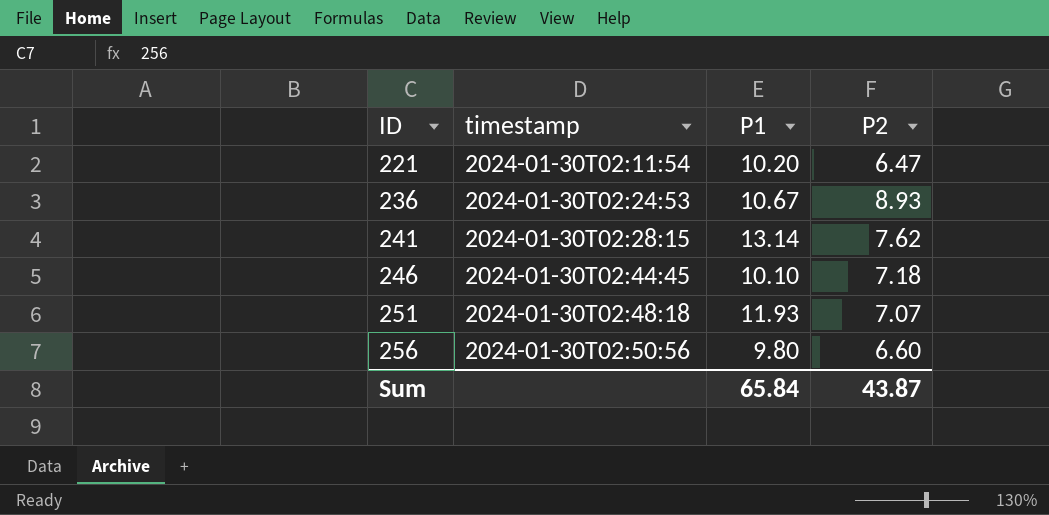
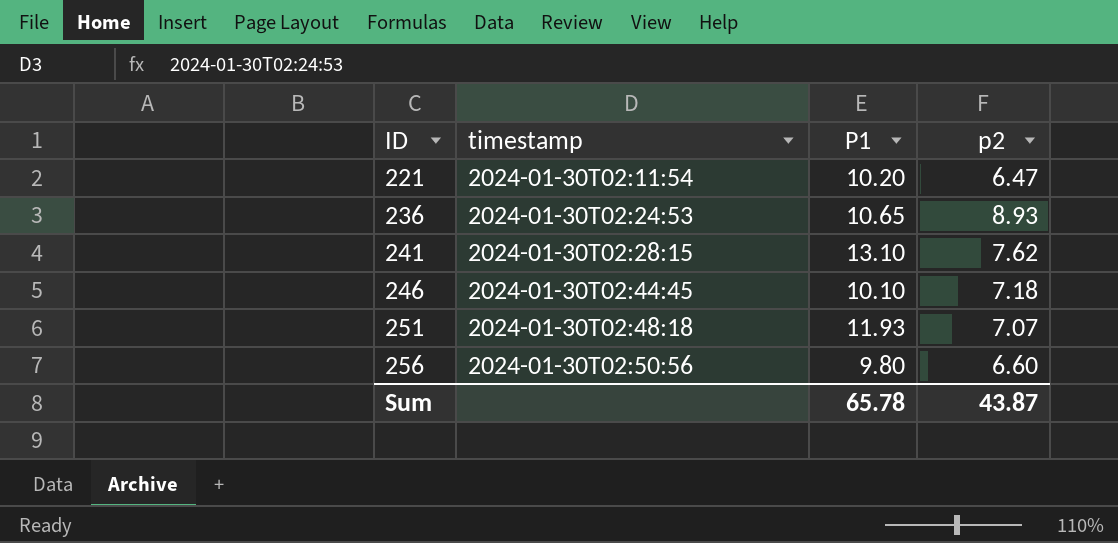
column name: P2 -> p2
236 | P1: 10.67 -> 10.65
241 | P1: 13.14 -> 13.10
Sum | P1: 65.84 -> 65.78

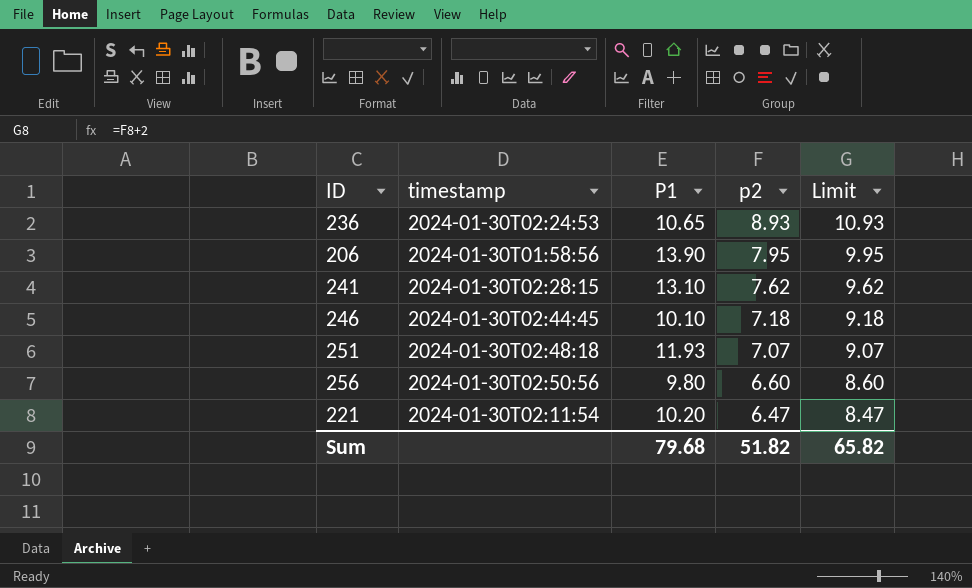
row order: ID ascending -> p2 descending
column Limit | formula: none -> [p2] + 2
row 206: none -> 2024-01-30T01:58:56 | 13.90 | 7.95 | 9.95
Sum | P1: 65.78 -> 79.68
Sum | p2: 43.87 -> 51.82

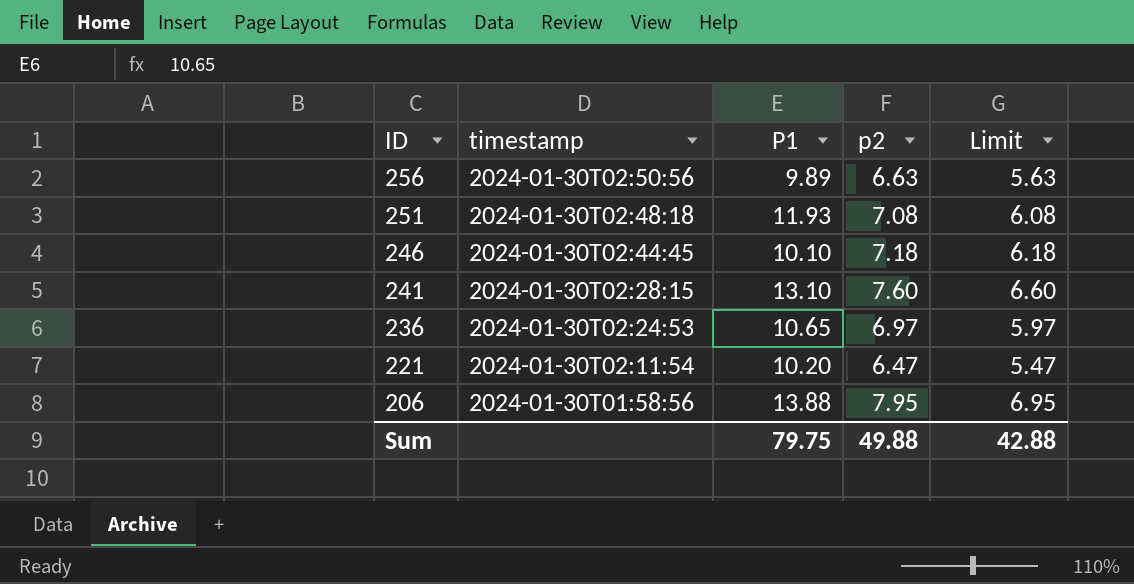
row order: p2 descending -> ID descending
column Limit | formula: [p2] + 2 -> [p2] - 1
256 | P1: 9.80 -> 9.89
256 | p2: 6.60 -> 6.63
251 | p2: 7.07 -> 7.08
241 | p2: 7.62 -> 7.60
236 | p2: 8.93 -> 6.97
206 | P1: 13.90 -> 13.88
Sum | P1: 79.68 -> 79.75
Sum | p2: 51.82 -> 49.88
Sum | Limit: 65.82 -> 42.88

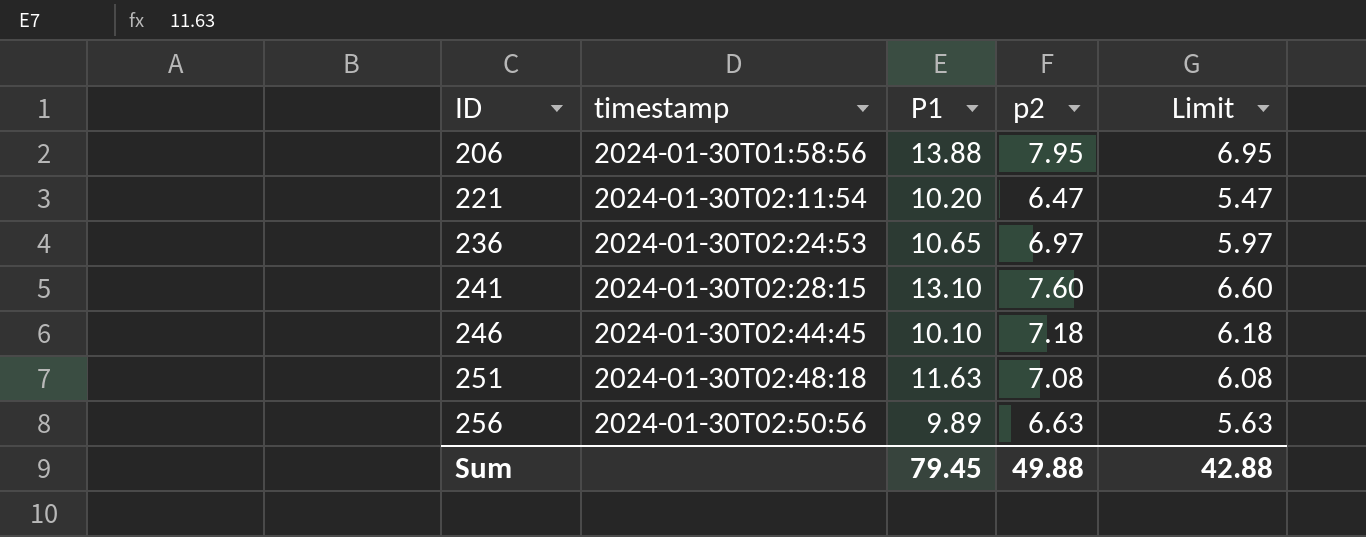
row order: ID descending -> ID ascending
251 | P1: 11.93 -> 11.63
Sum | P1: 79.75 -> 79.45

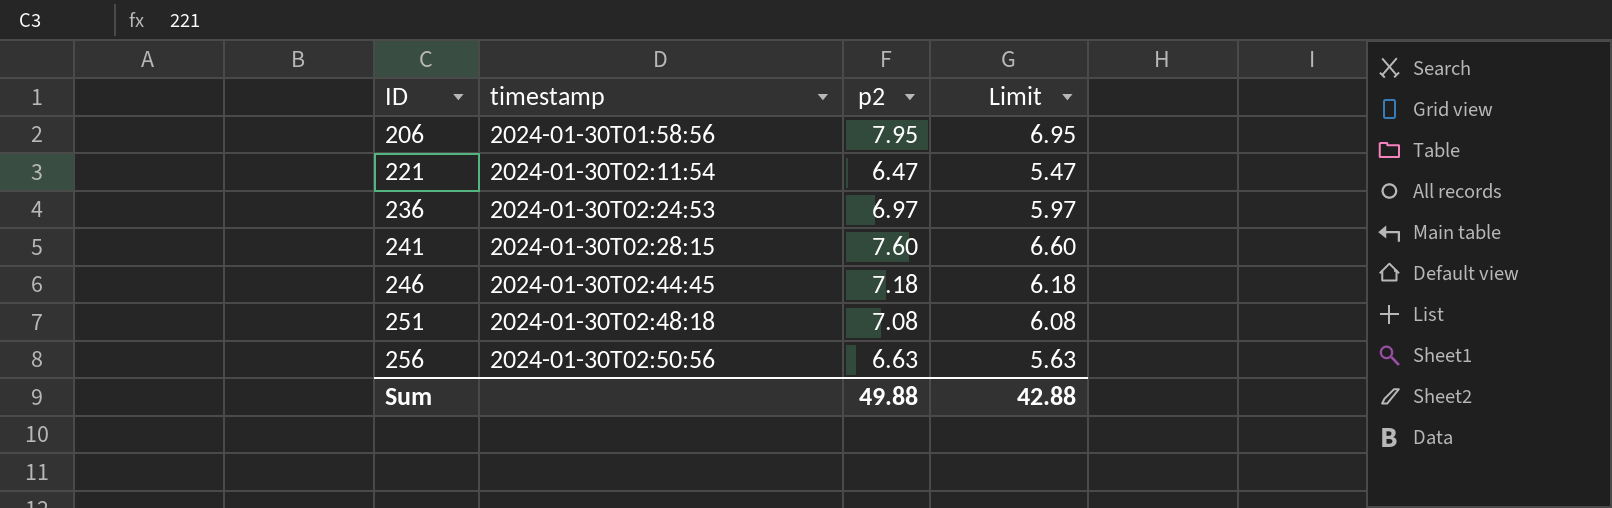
column P1 | position: 3 -> none

